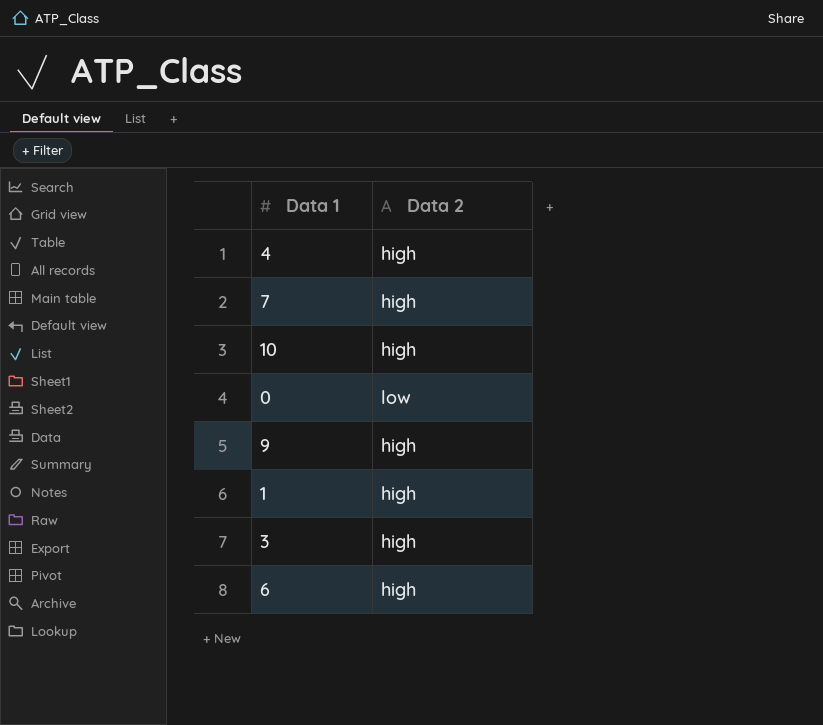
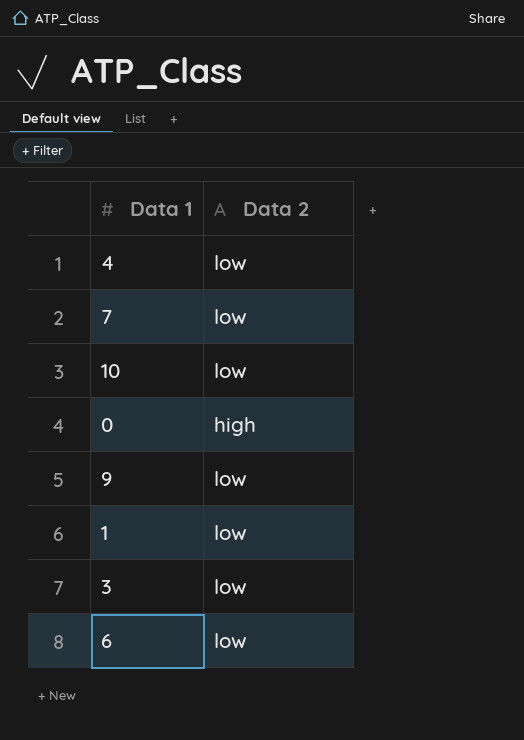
4 | Data 2: high -> low
7 | Data 2: high -> low
10 | Data 2: high -> low
0 | Data 2: low -> high
9 | Data 2: high -> low
1 | Data 2: high -> low
3 | Data 2: high -> low
6 | Data 2: high -> low

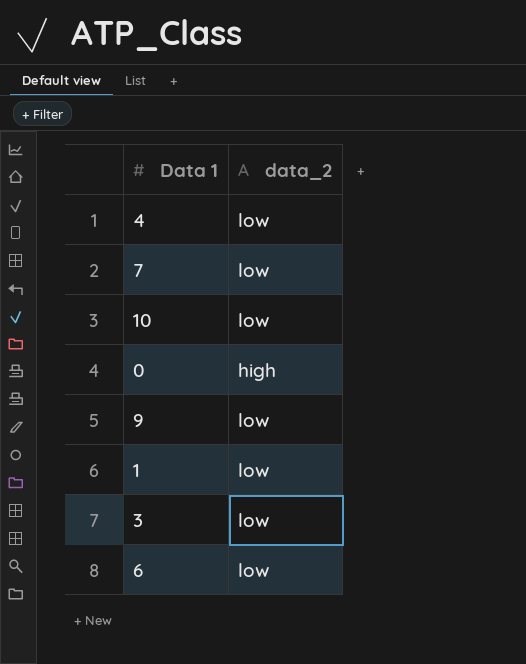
column name: Data 2 -> data_2

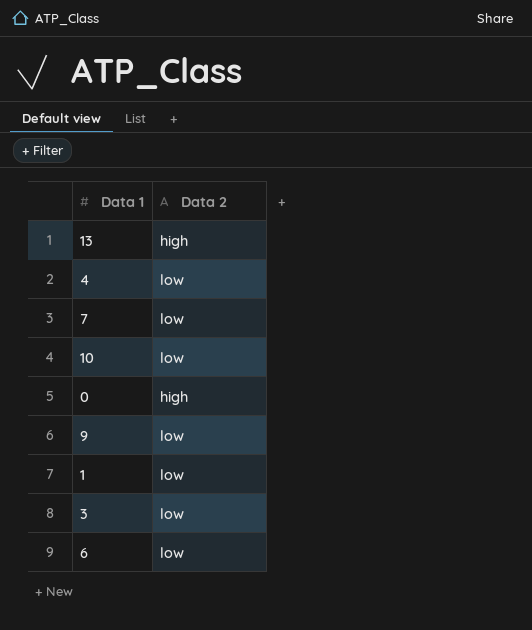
column name: data_2 -> Data 2
row 13: none -> high

